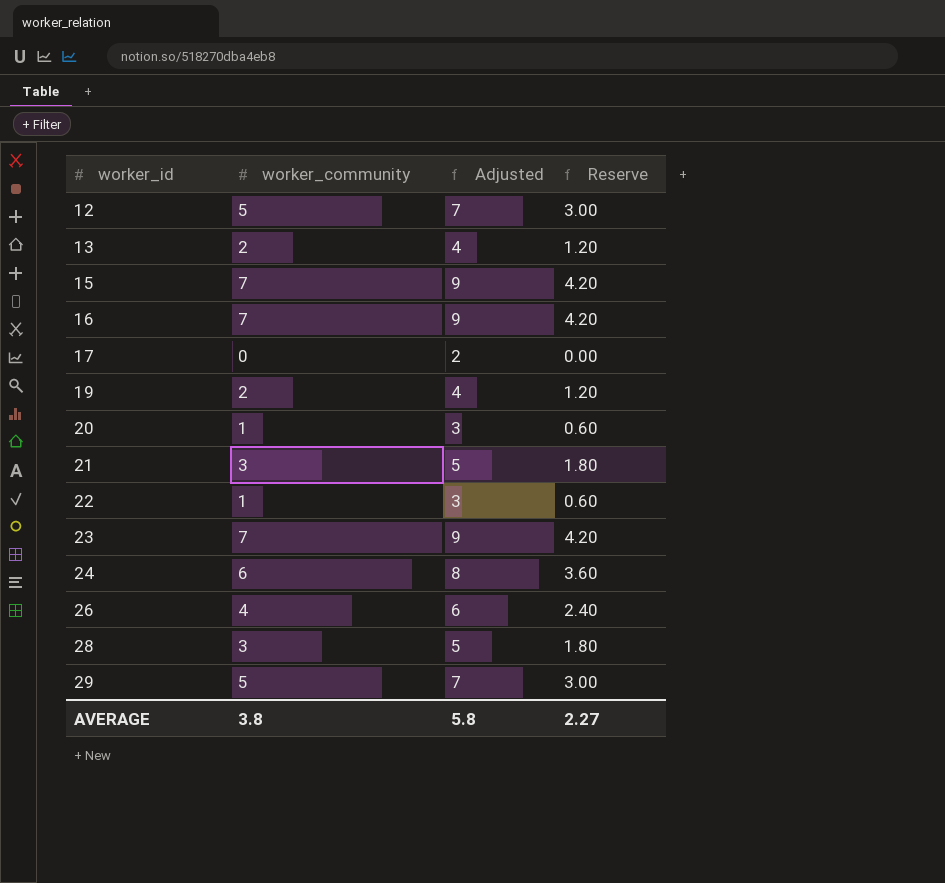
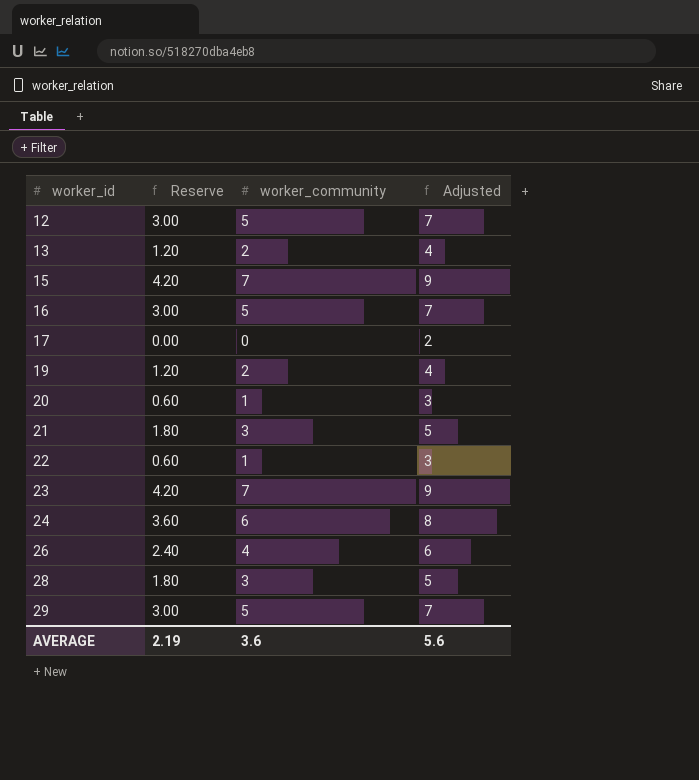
column Reserve | position: 4 -> 2
16 | Reserve: 4.20 -> 3.00
16 | worker_community: 7 -> 5
16 | Adjusted: 9 -> 7
AVERAGE | Reserve: 2.27 -> 2.19
AVERAGE | worker_community: 3.8 -> 3.6
AVERAGE | Adjusted: 5.8 -> 5.6

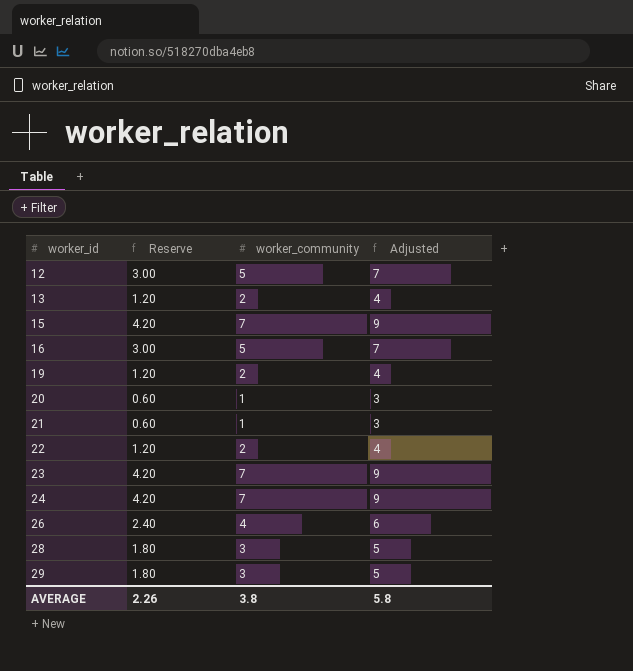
row 17: 0.00 | 0 | 2 -> none
21 | Reserve: 1.80 -> 0.60
21 | worker_community: 3 -> 1
21 | Adjusted: 5 -> 3
22 | Reserve: 0.60 -> 1.20
22 | worker_community: 1 -> 2
22 | Adjusted: 3 -> 4
24 | Reserve: 3.60 -> 4.20
24 | worker_community: 6 -> 7
24 | Adjusted: 8 -> 9
29 | Reserve: 3.00 -> 1.80
29 | worker_community: 5 -> 3
29 | Adjusted: 7 -> 5
AVERAGE | Reserve: 2.19 -> 2.26
AVERAGE | worker_community: 3.6 -> 3.8
AVERAGE | Adjusted: 5.6 -> 5.8

